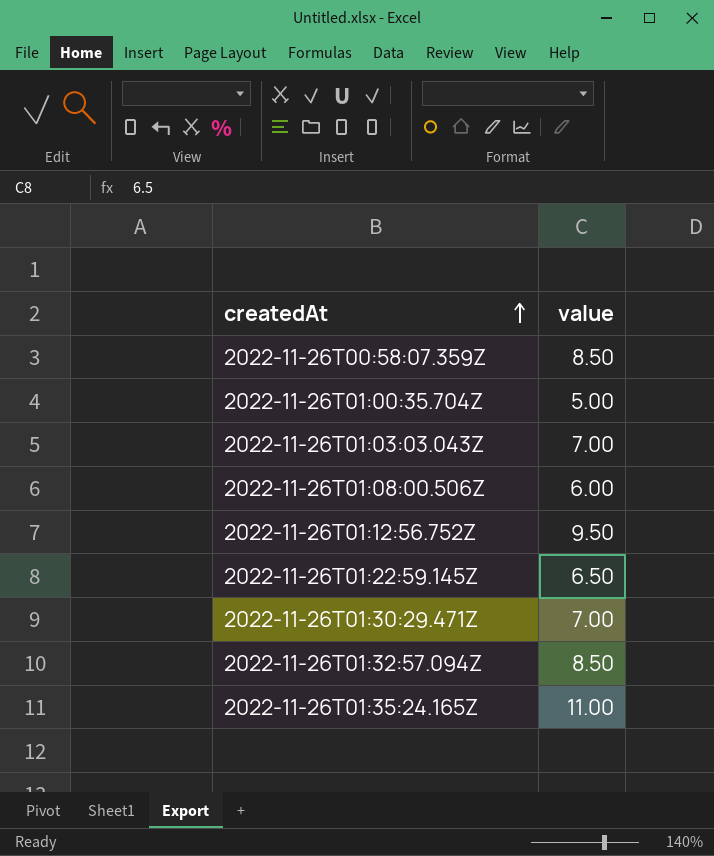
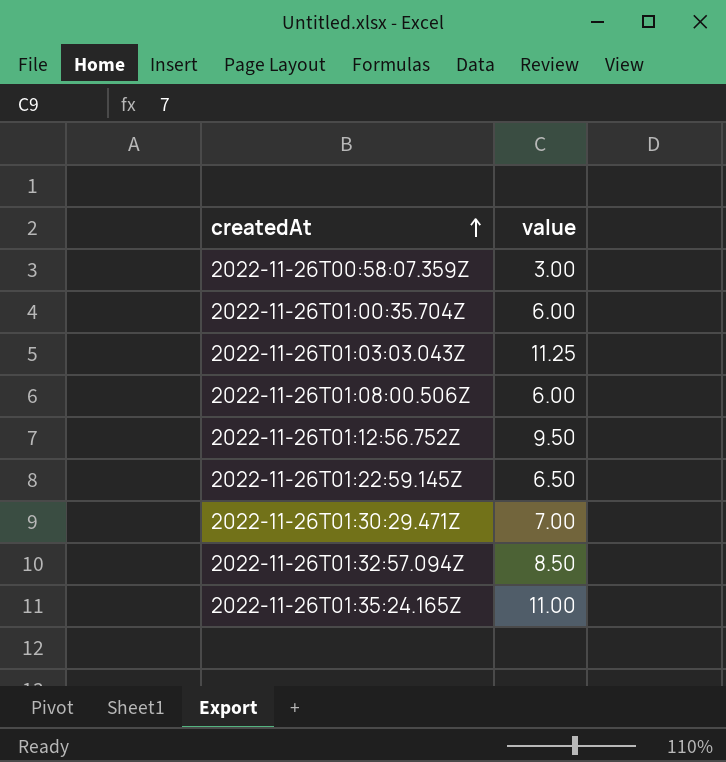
2022-11-26T00:58:07.359Z | value: 8.50 -> 3.00
2022-11-26T01:00:35.704Z | value: 5.00 -> 6.00
2022-11-26T01:03:03.043Z | value: 7.00 -> 11.25

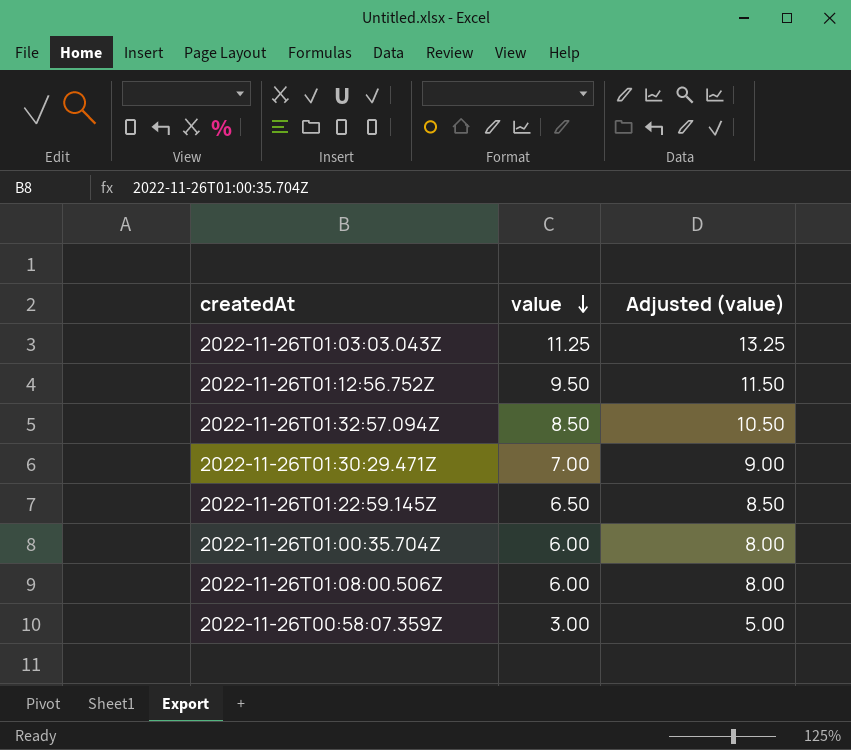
row order: createdAt ascending -> value descending
column Adjusted (value) | formula: none -> [value] + 2
row 2022-11-26T01:35:24.165Z: 11.00 -> none

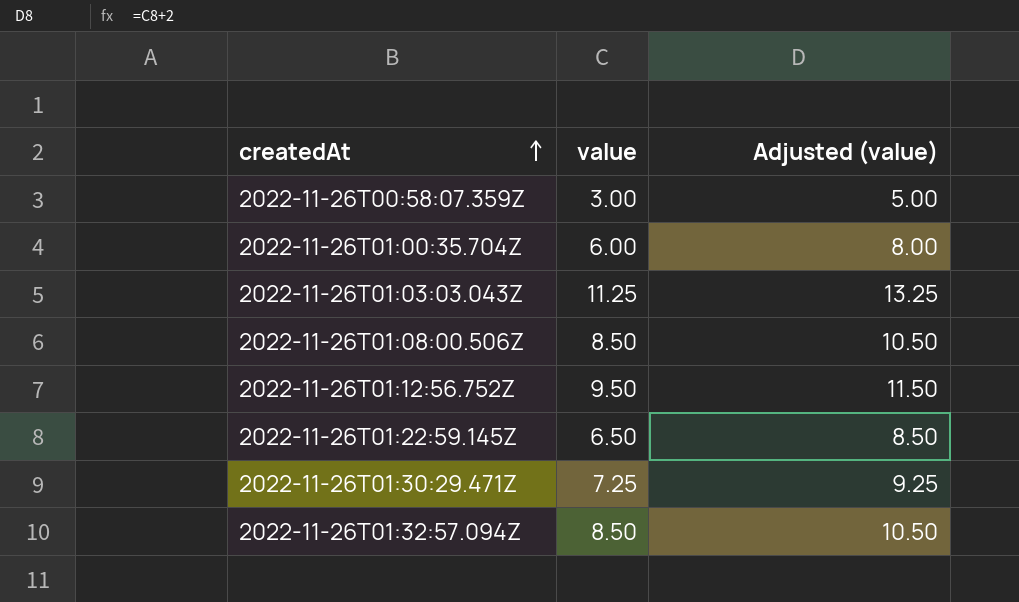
row order: value descending -> createdAt ascending
2022-11-26T01:08:00.506Z | value: 6.00 -> 8.50
2022-11-26T01:08:00.506Z | Adjusted (value): 8.00 -> 10.50
2022-11-26T01:30:29.471Z | value: 7.00 -> 7.25
2022-11-26T01:30:29.471Z | Adjusted (value): 9.00 -> 9.25

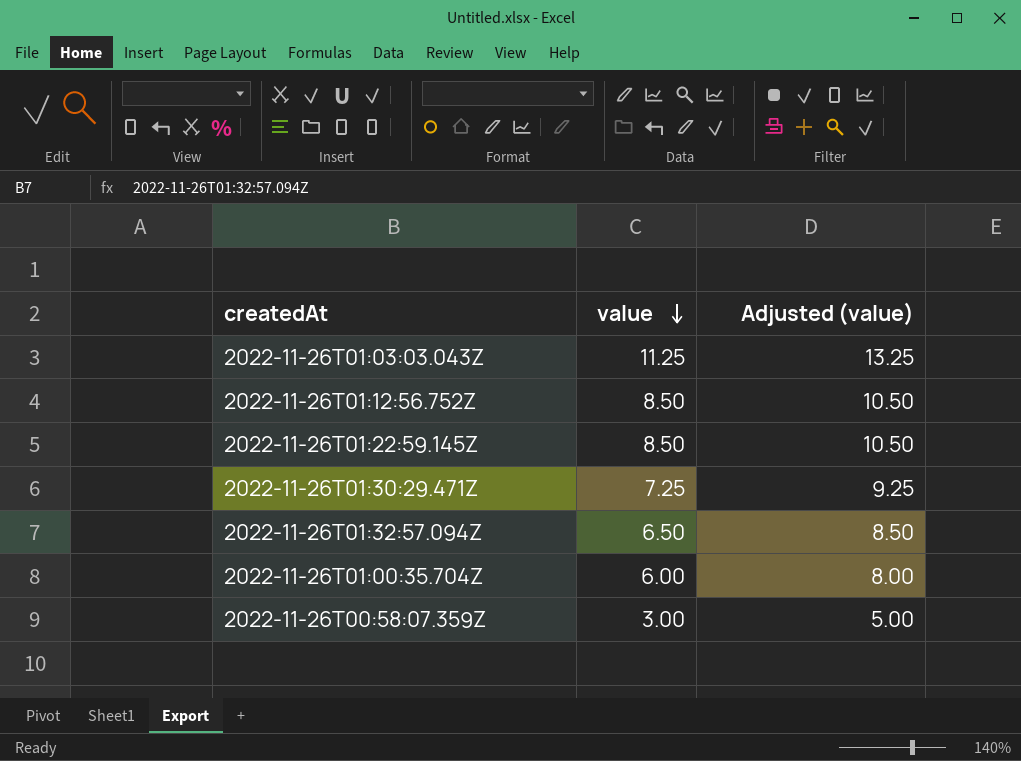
row order: createdAt ascending -> value descending
row 2022-11-26T01:08:00.506Z: 8.50 | 10.50 -> none
2022-11-26T01:12:56.752Z | value: 9.50 -> 8.50
2022-11-26T01:12:56.752Z | Adjusted (value): 11.50 -> 10.50
2022-11-26T01:22:59.145Z | value: 6.50 -> 8.50
2022-11-26T01:22:59.145Z | Adjusted (value): 8.50 -> 10.50
2022-11-26T01:32:57.094Z | value: 8.50 -> 6.50
2022-11-26T01:32:57.094Z | Adjusted (value): 10.50 -> 8.50

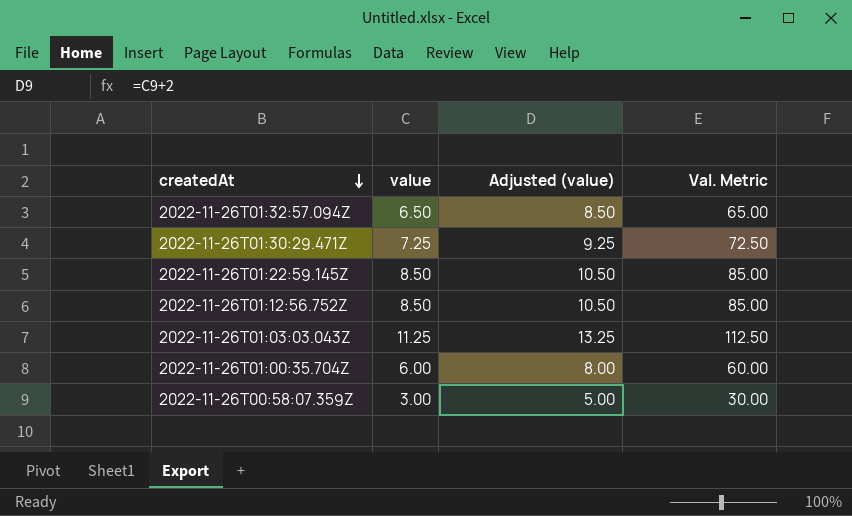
row order: value descending -> createdAt descending
column Val. Metric | formula: none -> [value] * 10

